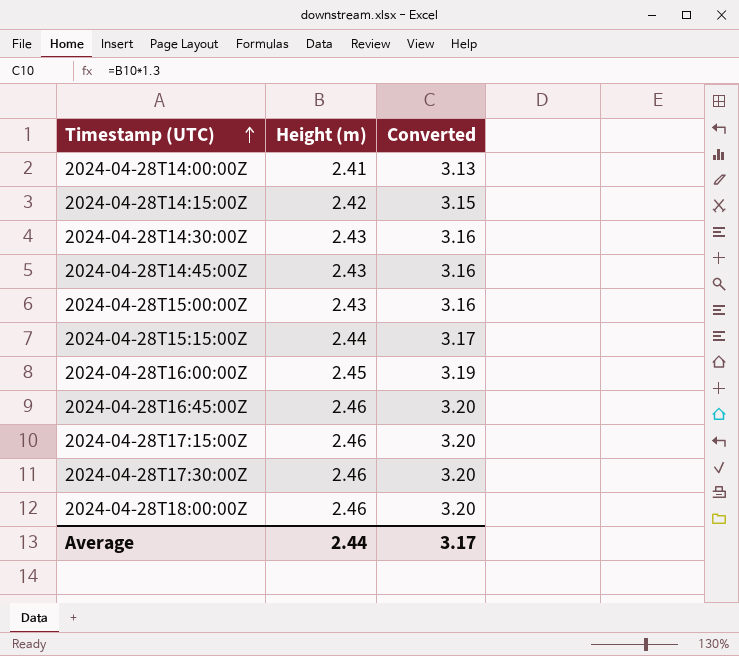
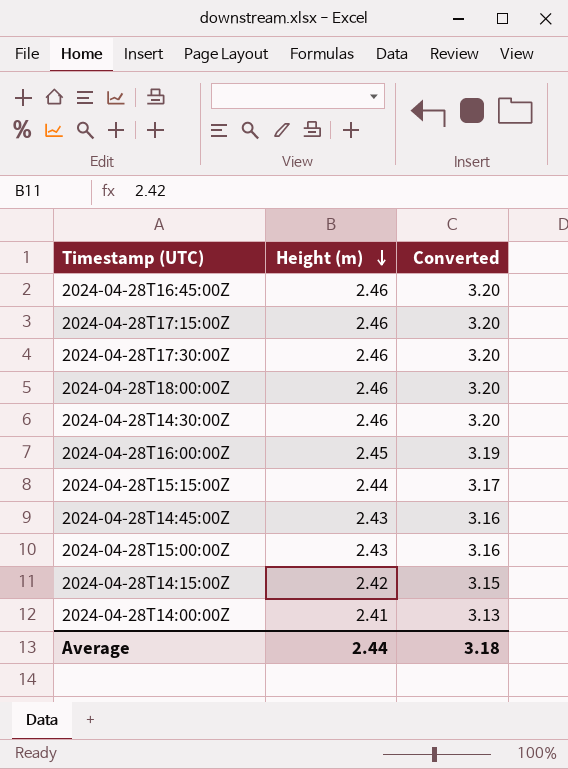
row order: Timestamp (UTC) ascending -> Height (m) descending
2024-04-28T14:30:00Z | Height (m): 2.43 -> 2.46
2024-04-28T14:30:00Z | Converted: 3.16 -> 3.20
Average | Converted: 3.17 -> 3.18

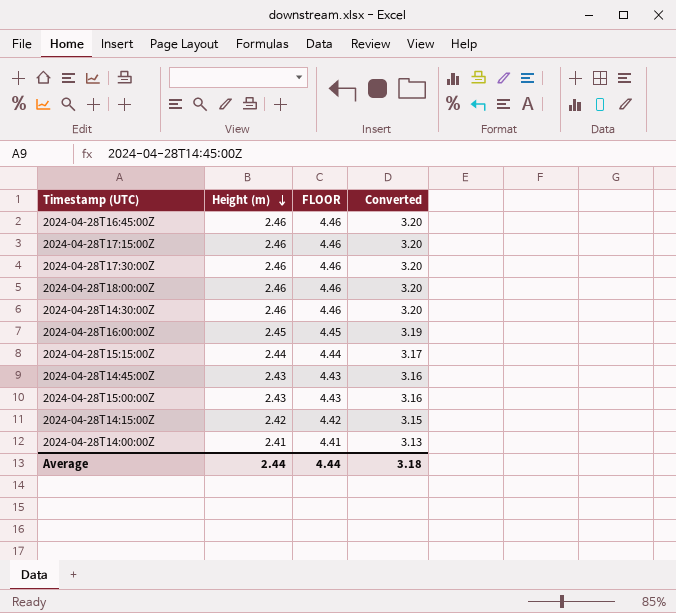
column FLOOR | formula: none -> [Height (m)] + 2

